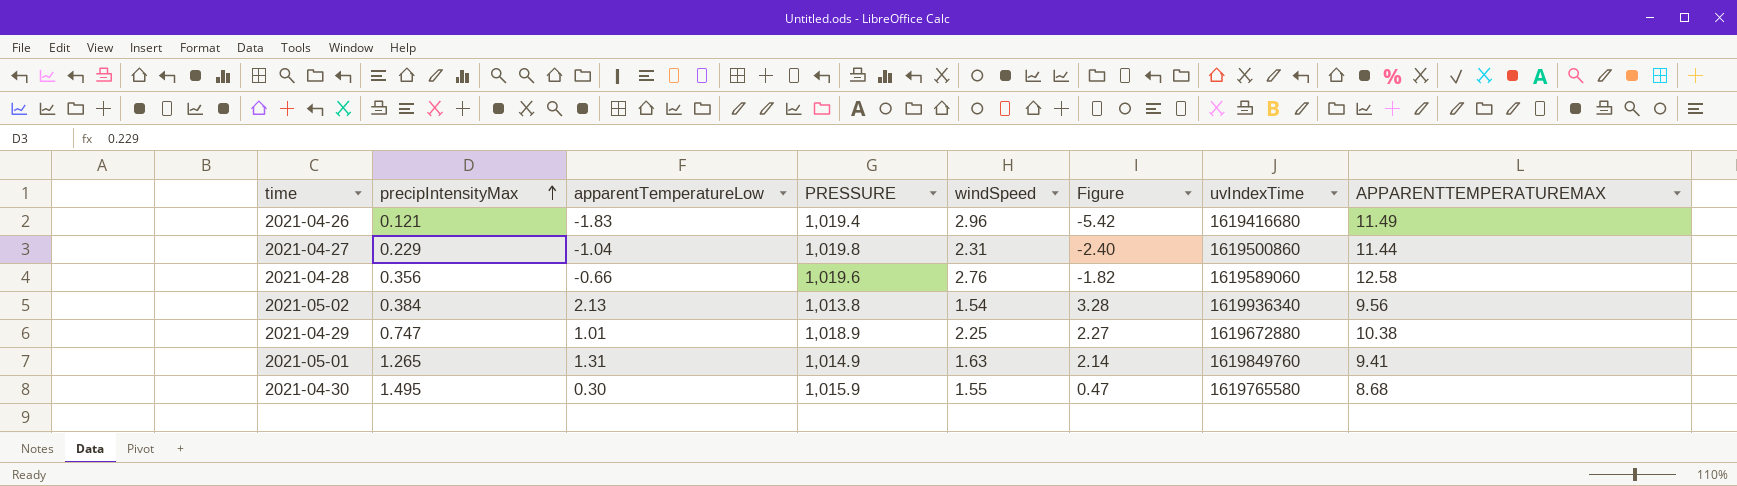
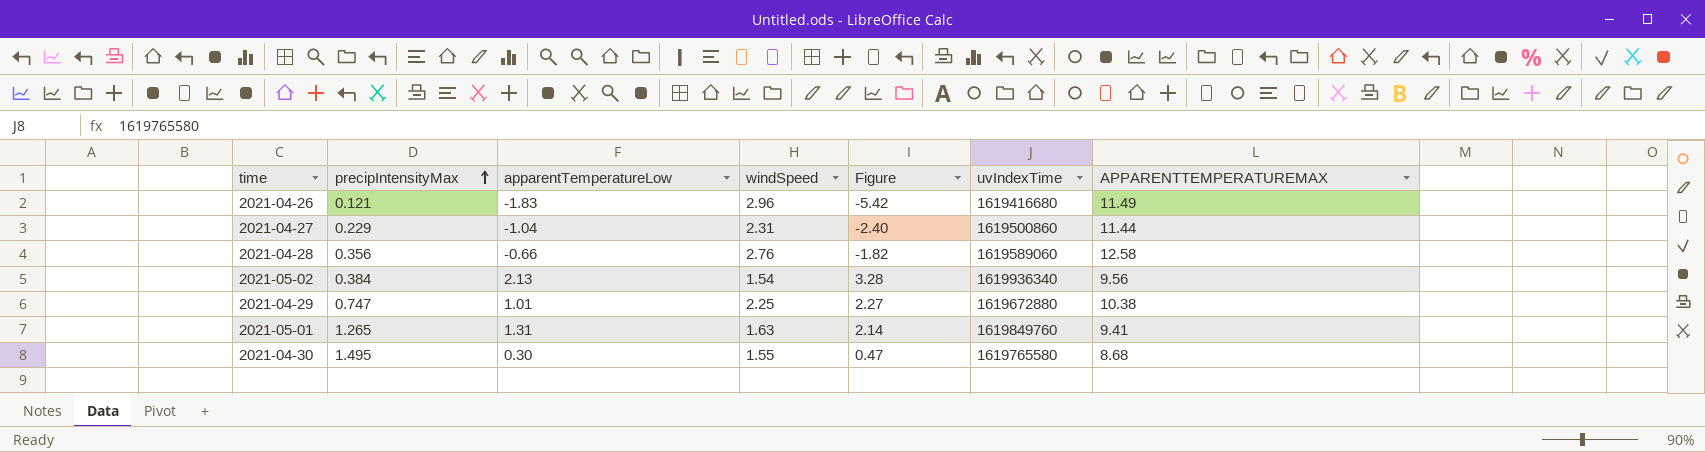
column PRESSURE | position: 4 -> none

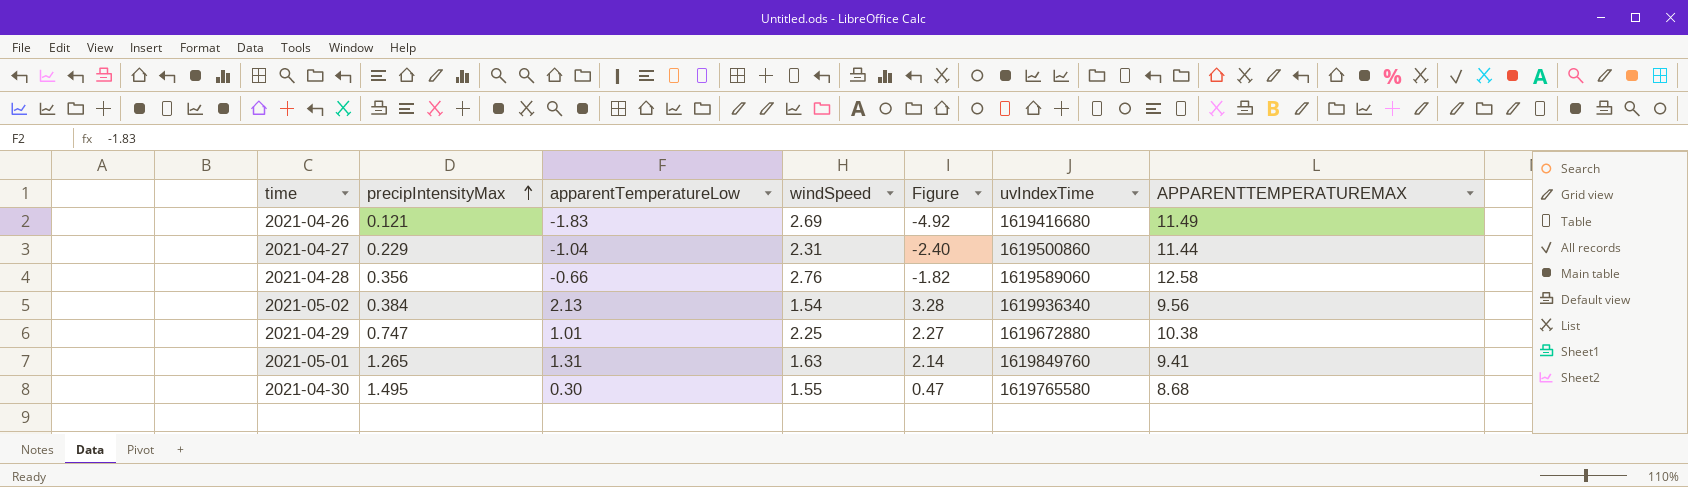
2021-04-26 | windSpeed: 2.96 -> 2.69
2021-04-26 | Figure: -5.42 -> -4.92

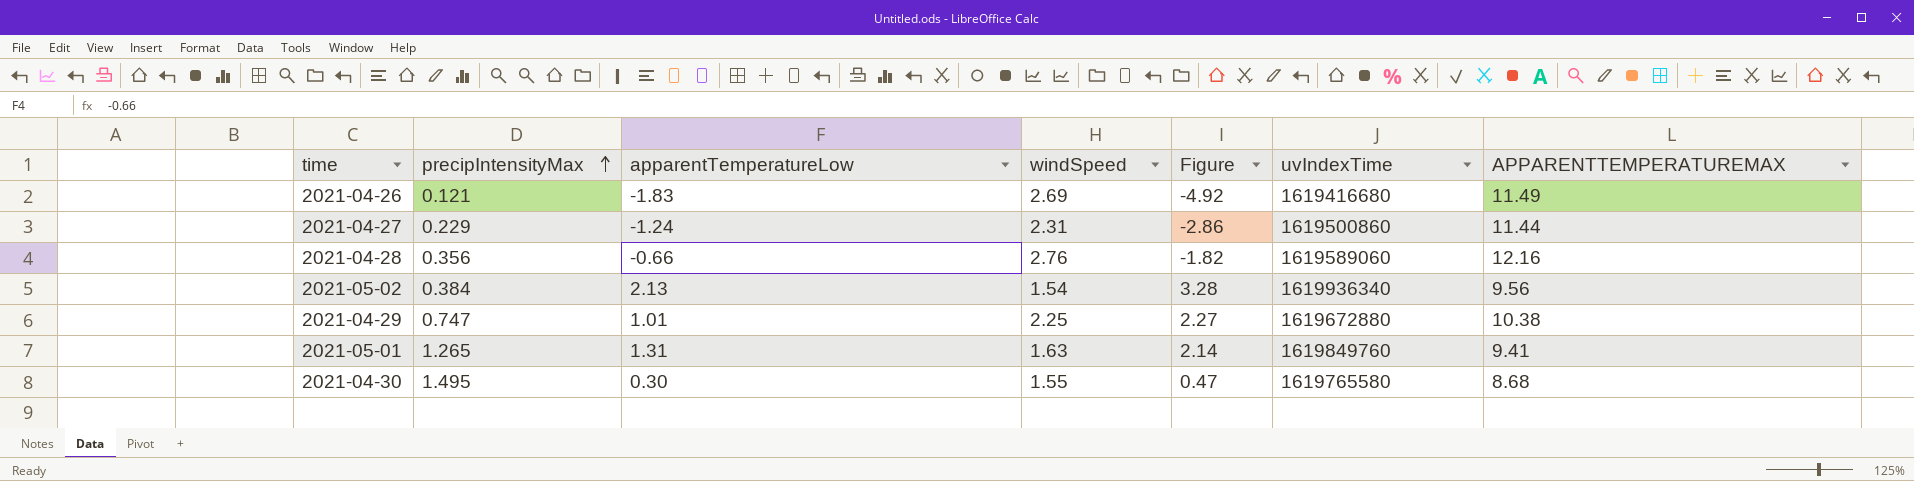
2021-04-27 | apparentTemperatureLow: -1.04 -> -1.24
2021-04-27 | Figure: -2.40 -> -2.86
2021-04-28 | APPARENTTEMPERATUREMAX: 12.58 -> 12.16

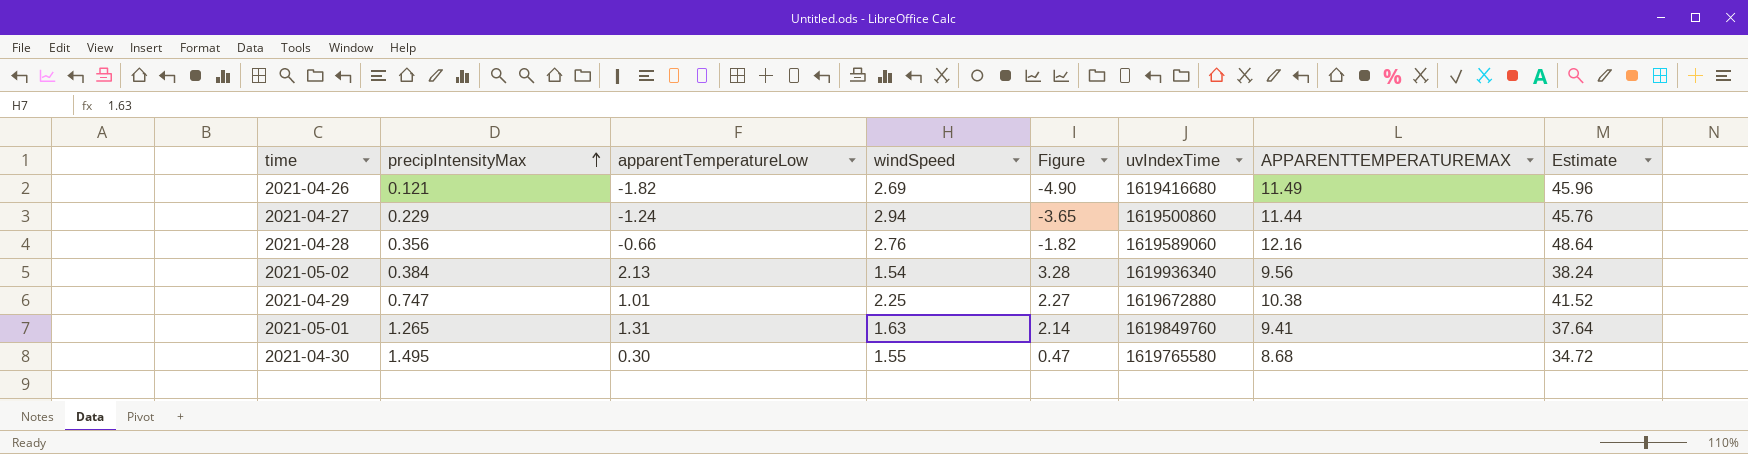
column Estimate | formula: none -> [APPARENTTEMPERATUREMAX] * 4
2021-04-26 | apparentTemperatureLow: -1.83 -> -1.82
2021-04-26 | Figure: -4.92 -> -4.90
2021-04-27 | windSpeed: 2.31 -> 2.94
2021-04-27 | Figure: -2.86 -> -3.65

